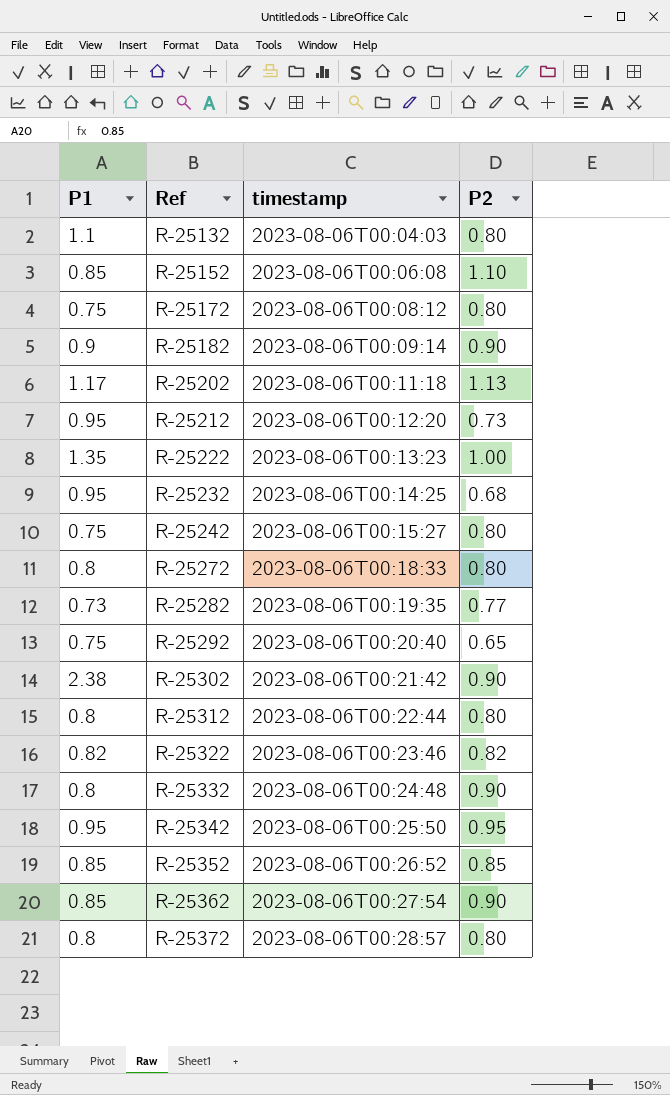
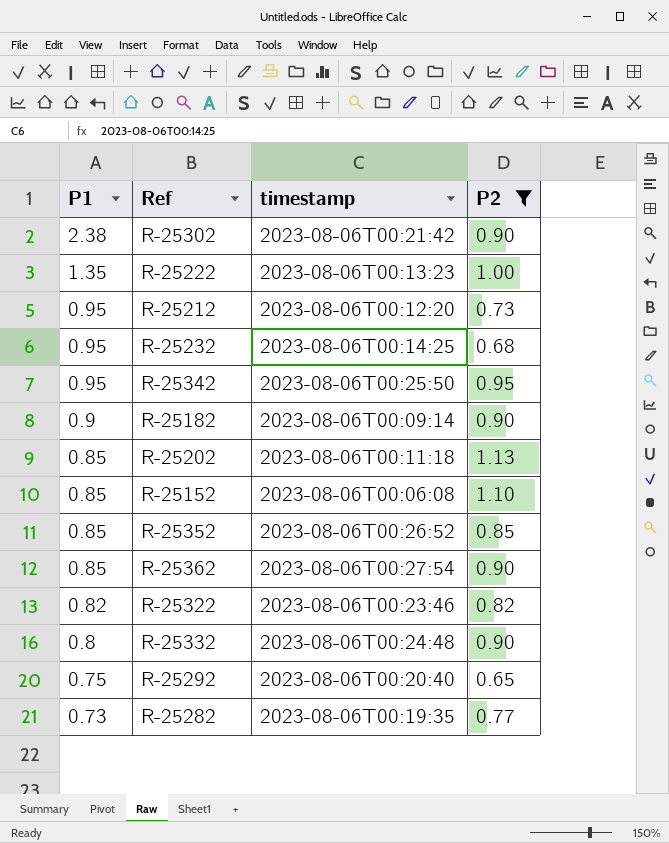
filter: none -> P2 != 0.80
row order: Ref ascending -> P1 descending
R-25202 | P1: 1.17 -> 0.85

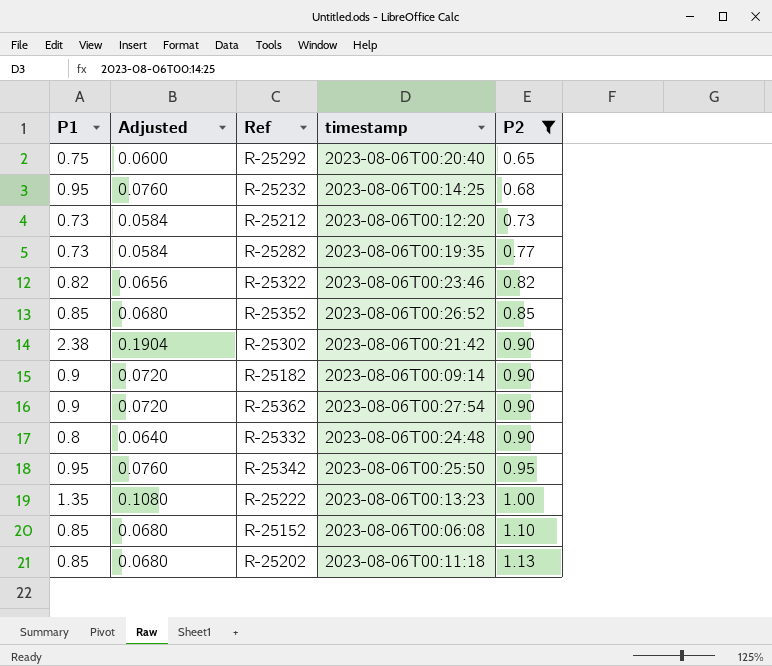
row order: P1 descending -> P2 ascending
column Adjusted | formula: none -> [P1] * 0.08
R-25212 | P1: 0.95 -> 0.73
R-25362 | P1: 0.85 -> 0.9

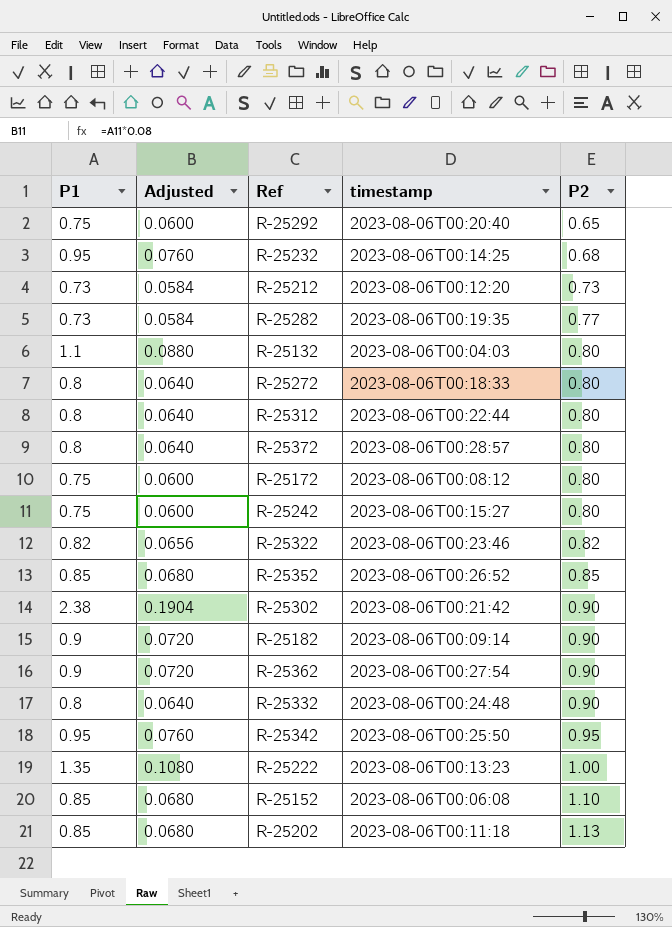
filter: P2 != 0.80 -> none

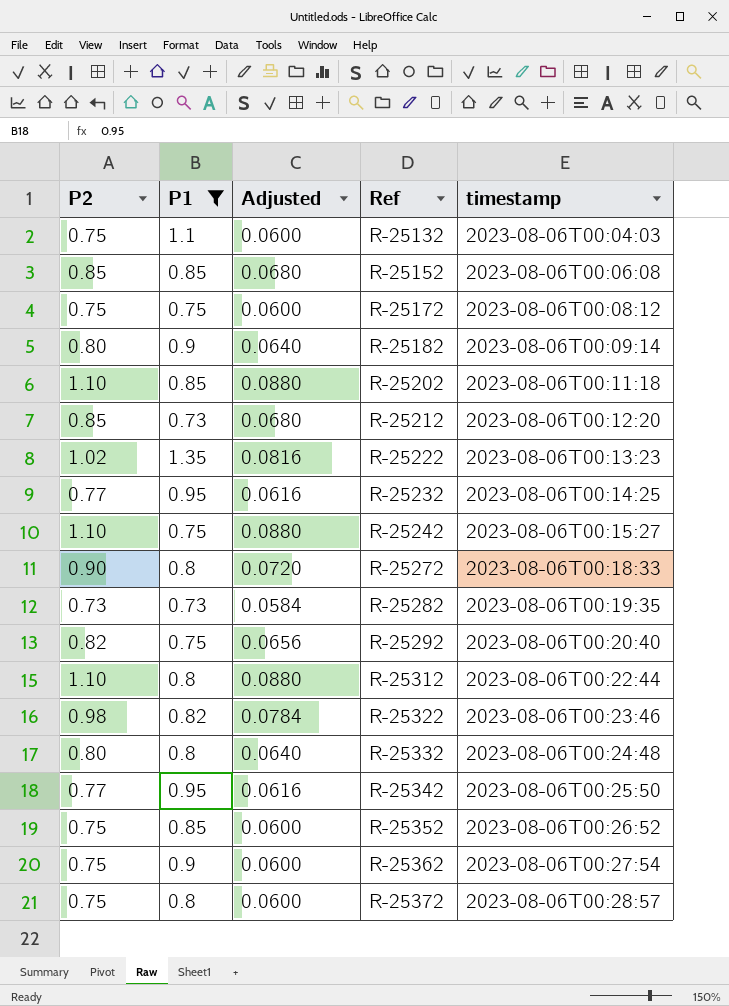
filter: none -> P1 != 2.38
row order: P2 ascending -> Ref ascending
column P2 | position: 5 -> 1
column Adjusted | formula: [P1] * 0.08 -> [P2] * 0.08
R-25132 | P2: 0.80 -> 0.75
R-25152 | P2: 1.10 -> 0.85
R-25172 | P2: 0.80 -> 0.75
R-25182 | P2: 0.90 -> 0.80
R-25202 | P2: 1.13 -> 1.10
R-25212 | P2: 0.73 -> 0.85
R-25222 | P2: 1.00 -> 1.02
R-25232 | P2: 0.68 -> 0.77
R-25242 | P2: 0.80 -> 1.10
R-25272 | P2: 0.80 -> 0.90
R-25282 | P2: 0.77 -> 0.73
R-25292 | P2: 0.65 -> 0.82
R-25312 | P2: 0.80 -> 1.10
R-25322 | P2: 0.82 -> 0.98
R-25332 | P2: 0.90 -> 0.80
R-25342 | P2: 0.95 -> 0.77
R-25352 | P2: 0.85 -> 0.75
R-25362 | P2: 0.90 -> 0.75
R-25372 | P2: 0.80 -> 0.75

